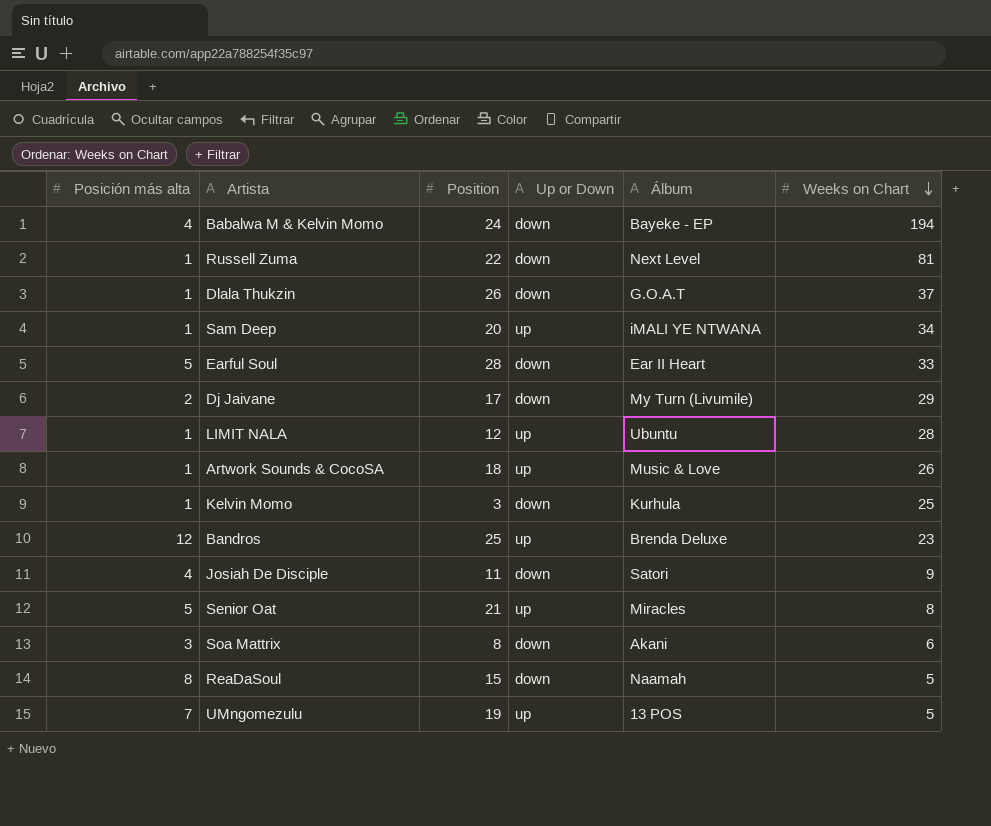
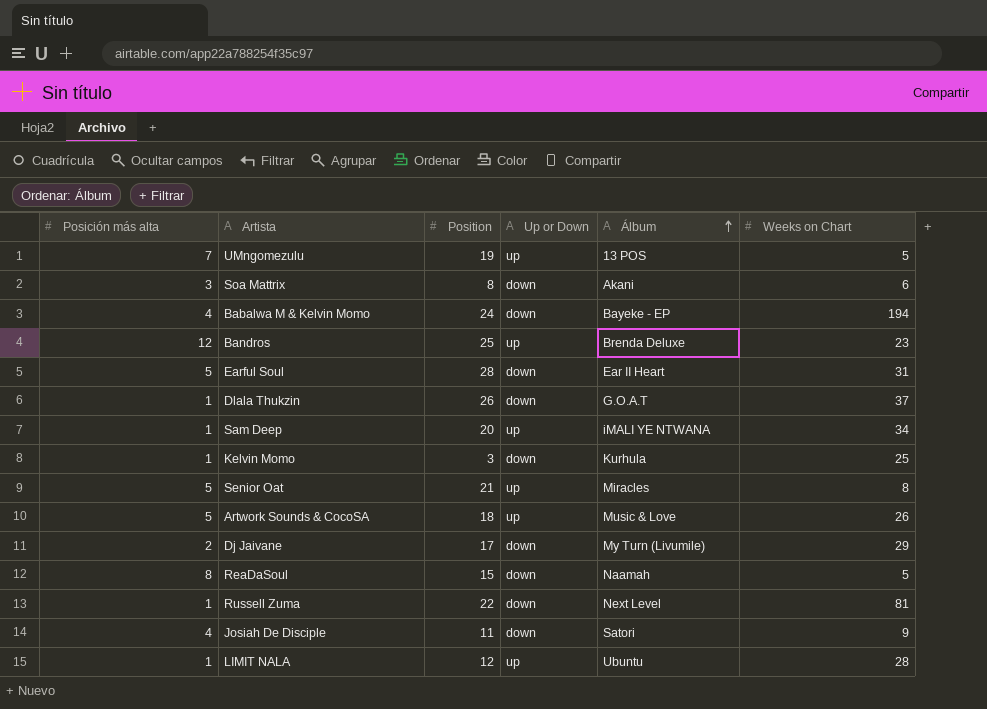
row order: Weeks on Chart descending -> Álbum ascending
Earful Soul | Weeks on Chart: 33 -> 31
Artwork Sounds & CocoSA | Posición más alta: 1 -> 5

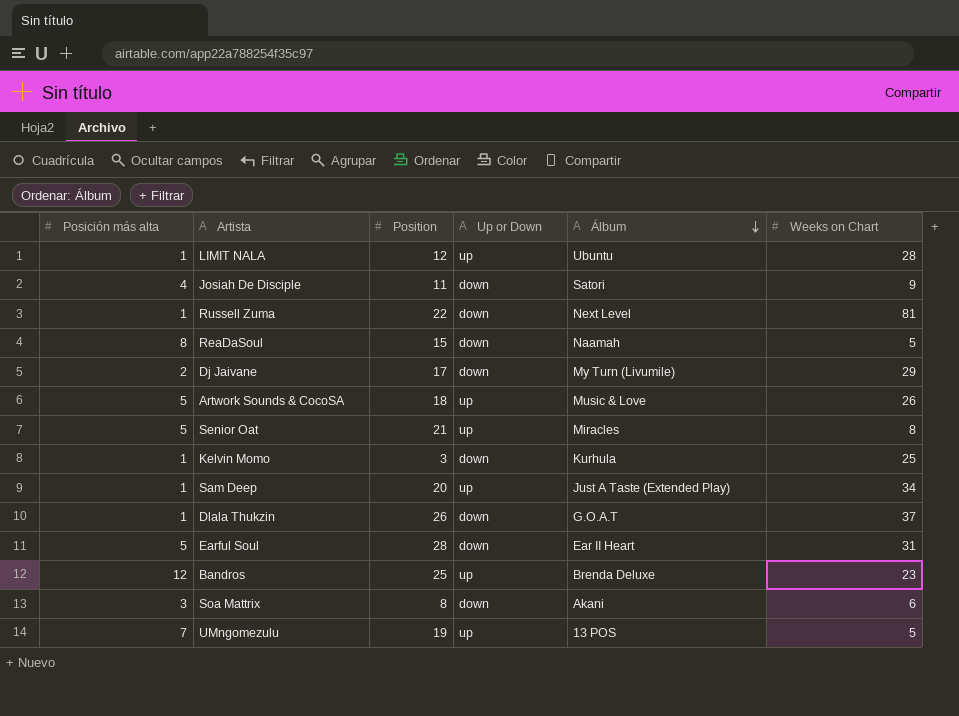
row order: Álbum ascending -> Álbum descending
row Babalwa M & Kelvin Momo: 4 | 24 | down | Bayeke - EP | 194 -> none
Sam Deep | Álbum: iMALI YE NTWANA -> Just A Taste (Extended Play)

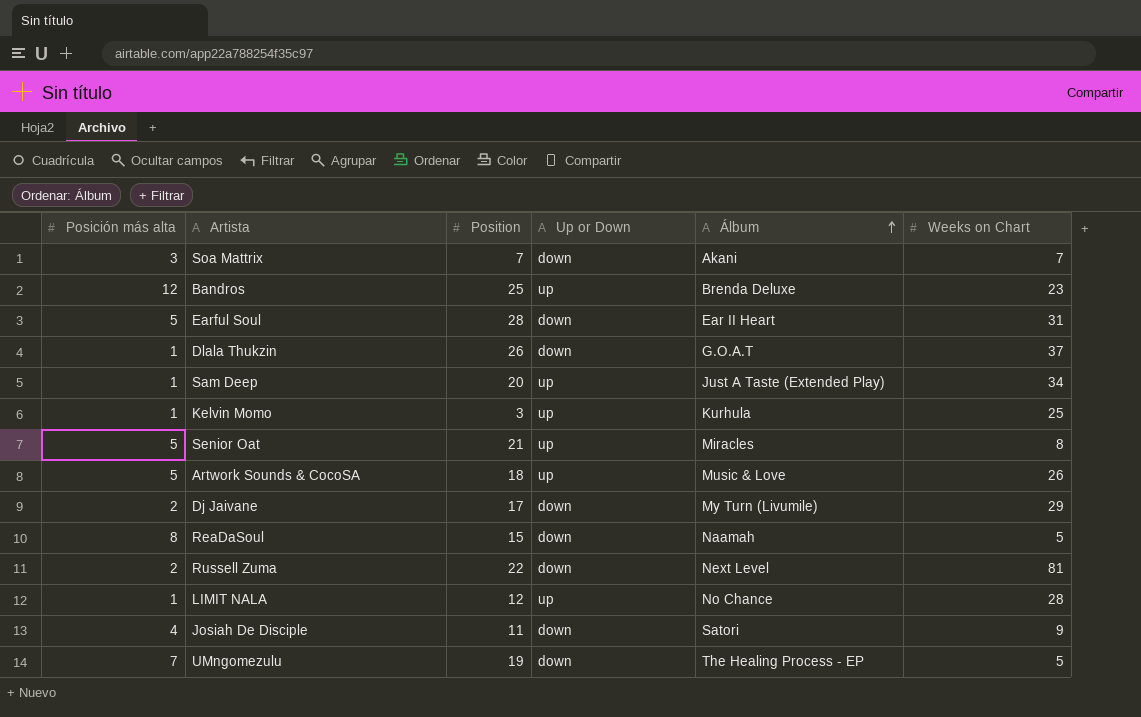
row order: Álbum descending -> Álbum ascending
Soa Mattrix | Position: 8 -> 7
Soa Mattrix | Weeks on Chart: 6 -> 7
Kelvin Momo | Up or Down: down -> up
Russell Zuma | Posición más alta: 1 -> 2
LIMIT NALA | Álbum: Ubuntu -> No Chance
UMngomezulu | Up or Down: up -> down
UMngomezulu | Álbum: 13 POS -> The Healing Process - EP

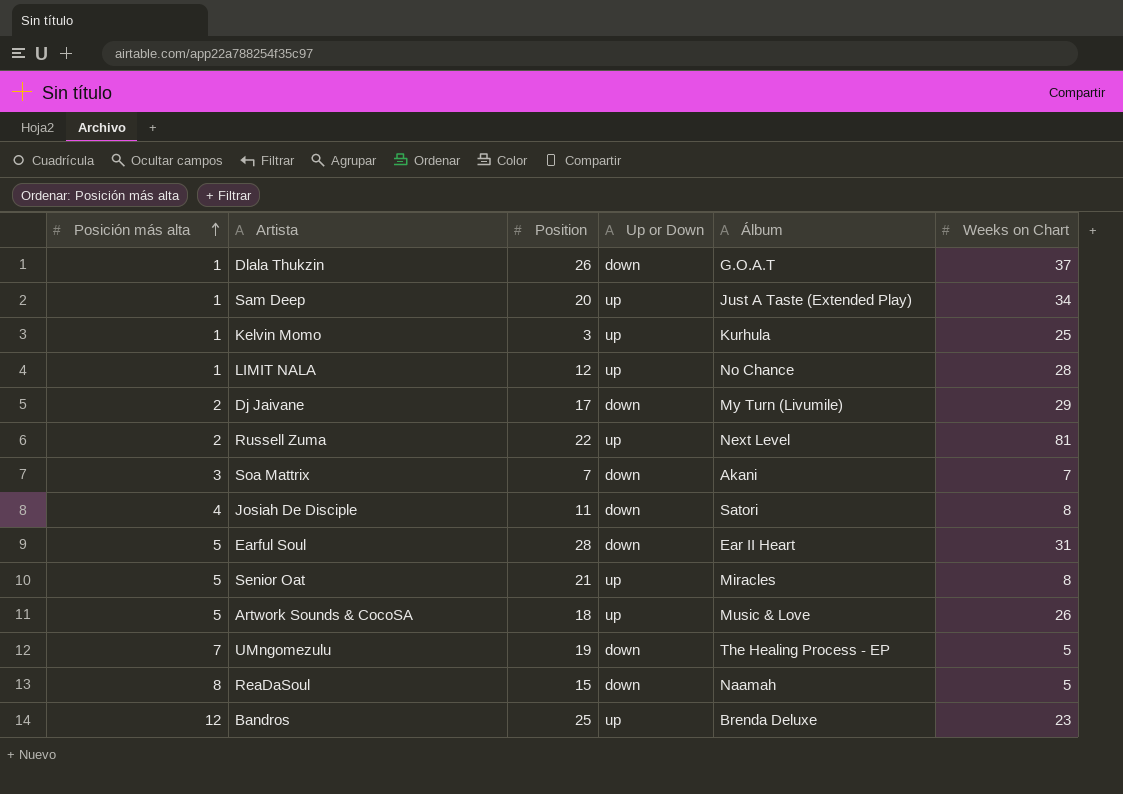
row order: Álbum ascending -> Posición más alta ascending
Russell Zuma | Up or Down: down -> up
Josiah De Disciple | Weeks on Chart: 9 -> 8

